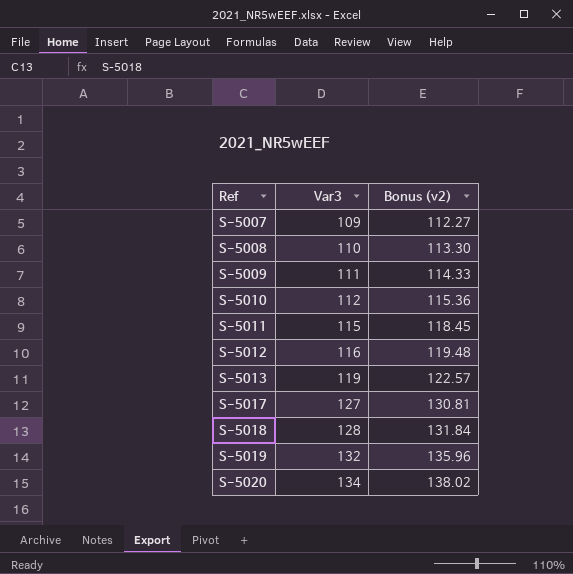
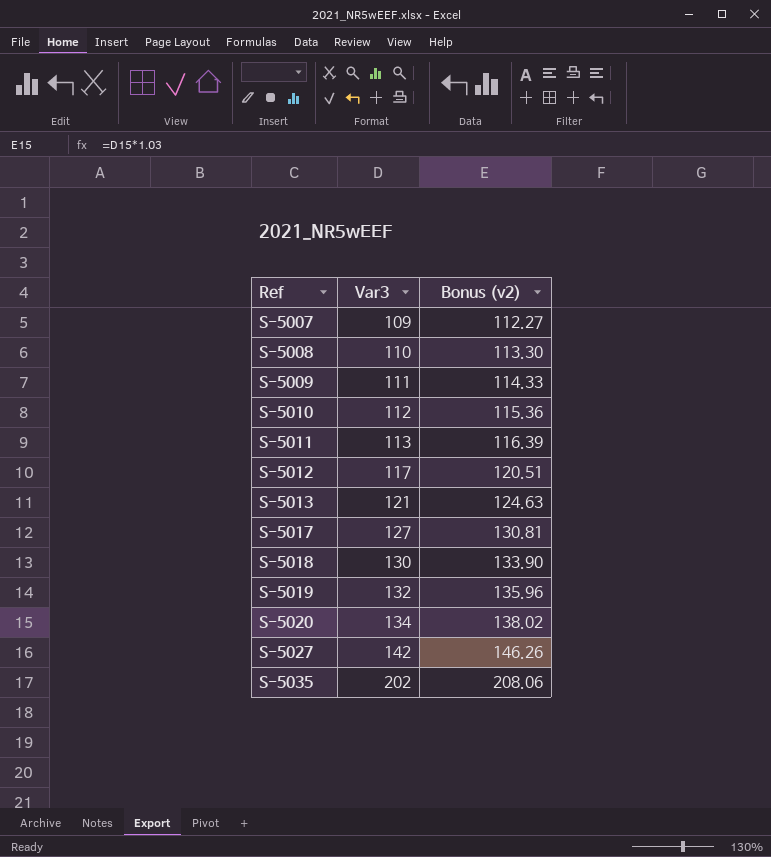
S-5011 | Var3: 115 -> 113
S-5011 | Bonus (v2): 118.45 -> 116.39
S-5012 | Var3: 116 -> 117
S-5012 | Bonus (v2): 119.48 -> 120.51
S-5013 | Var3: 119 -> 121
S-5013 | Bonus (v2): 122.57 -> 124.63
S-5018 | Var3: 128 -> 130
S-5018 | Bonus (v2): 131.84 -> 133.90
row S-5027: none -> 142 | 146.26
row S-5035: none -> 202 | 208.06

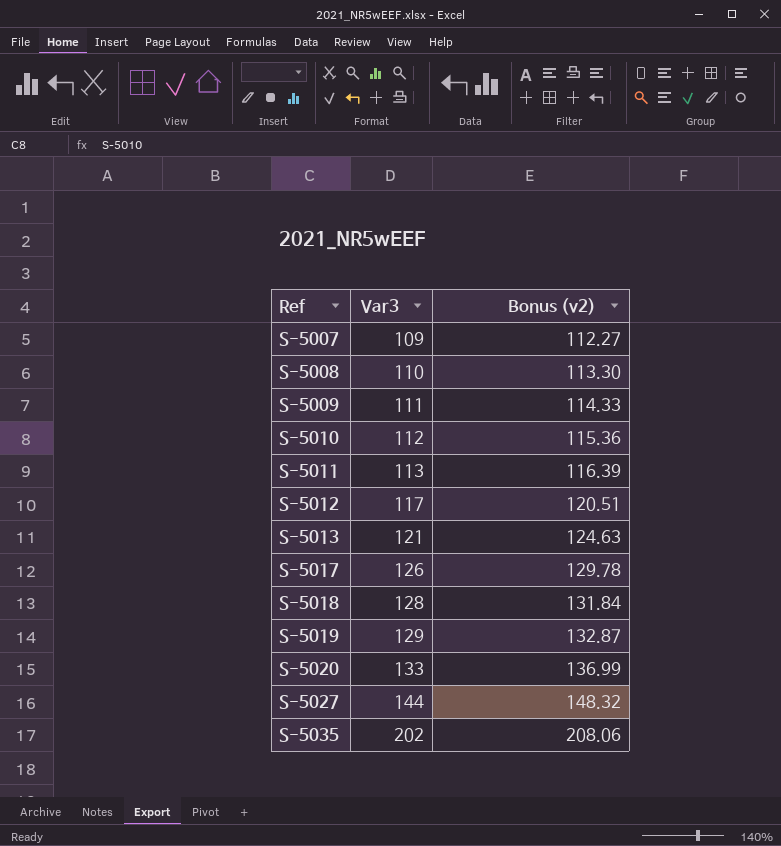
S-5017 | Var3: 127 -> 126
S-5017 | Bonus (v2): 130.81 -> 129.78
S-5018 | Var3: 130 -> 128
S-5018 | Bonus (v2): 133.90 -> 131.84
S-5019 | Var3: 132 -> 129
S-5019 | Bonus (v2): 135.96 -> 132.87
S-5020 | Var3: 134 -> 133
S-5020 | Bonus (v2): 138.02 -> 136.99
S-5027 | Var3: 142 -> 144
S-5027 | Bonus (v2): 146.26 -> 148.32

